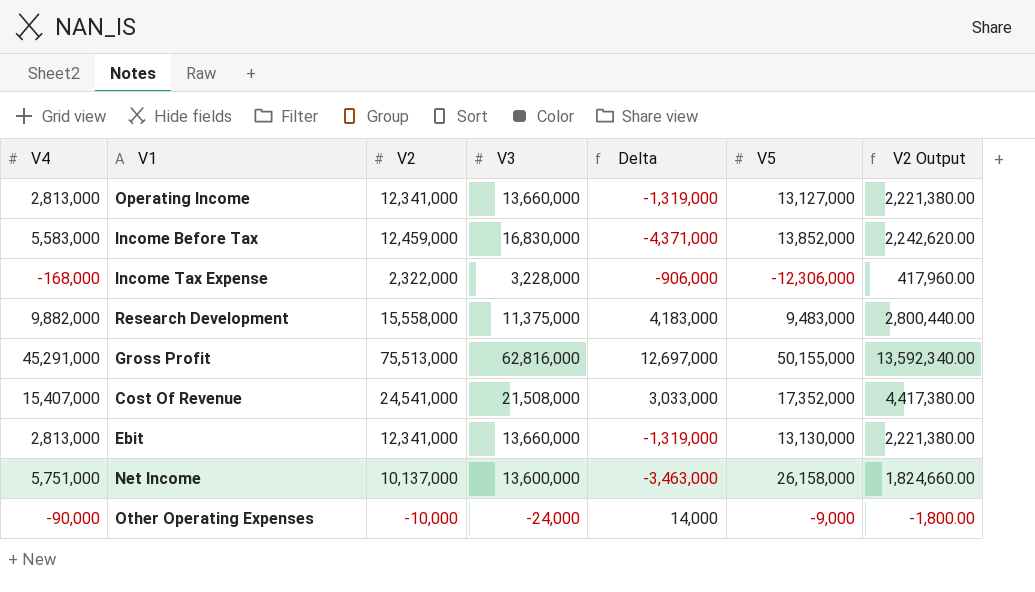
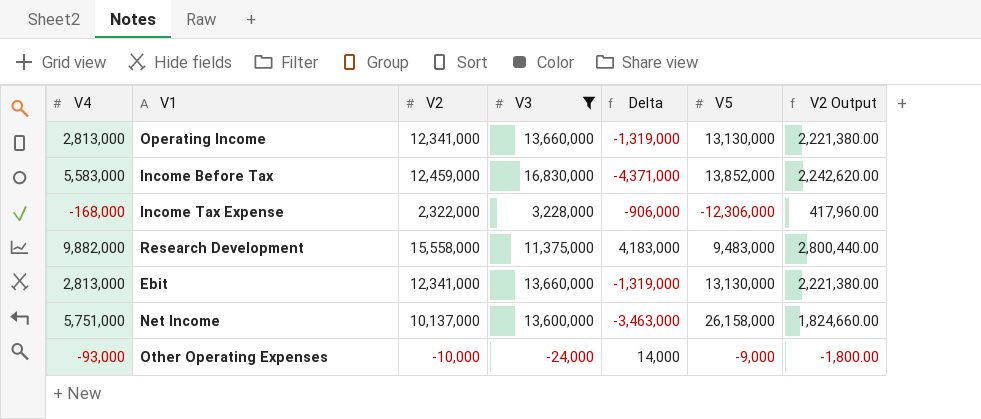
filter: none -> V3 <= 16,830,000
Operating Income | V5: 13,127,000 -> 13,130,000
Other Operating Expenses | V4: -90,000 -> -93,000

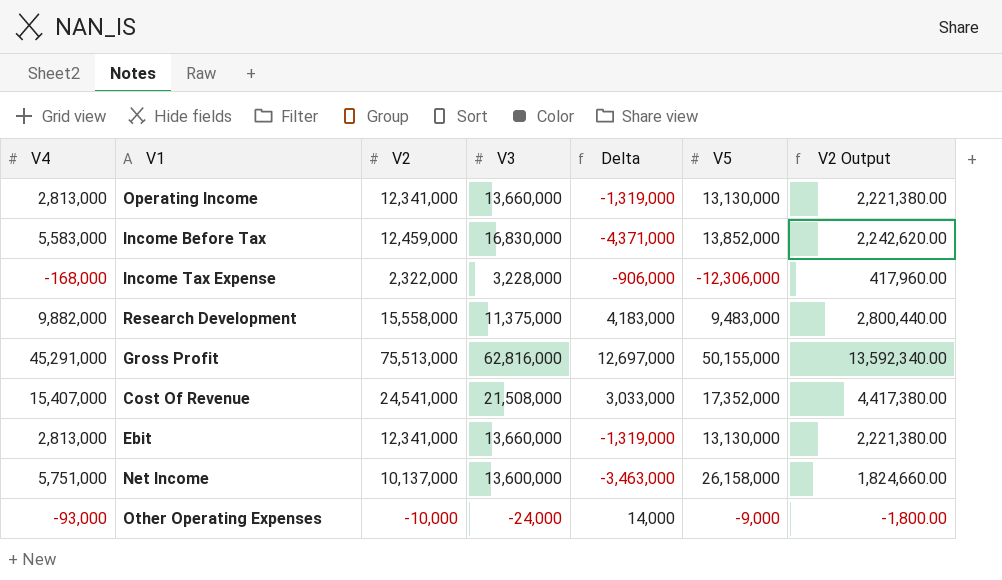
filter: V3 <= 16,830,000 -> none

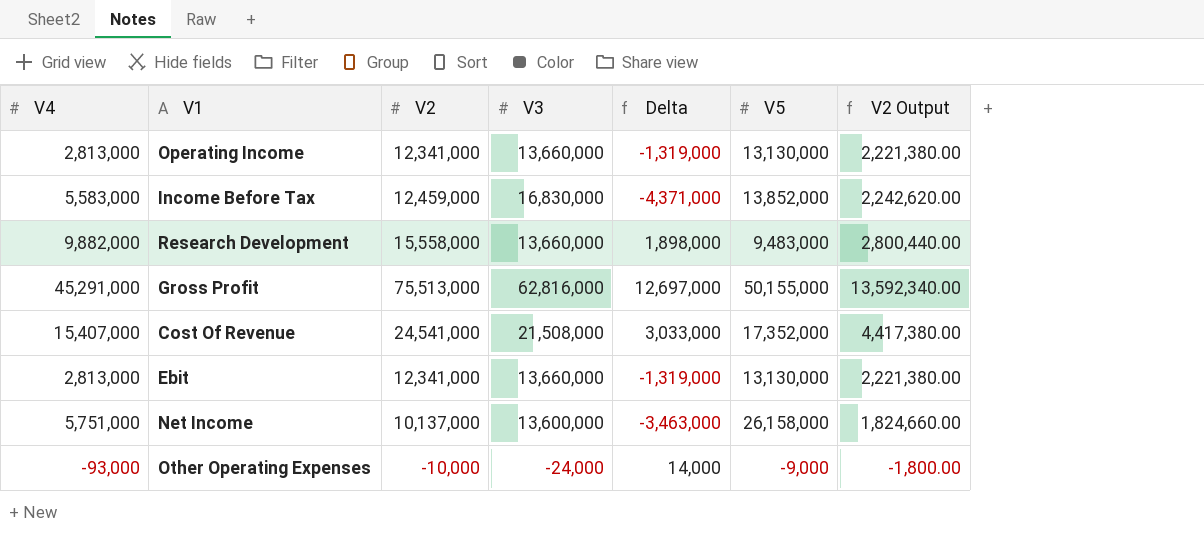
row Income Tax Expense: -168,000 | 2,322,000 | 3,228,000 | -906,000 | -12,306,000 | 417,960.00 -> none
Research Development | V3: 11,375,000 -> 13,660,000
Research Development | Delta: 4,183,000 -> 1,898,000

